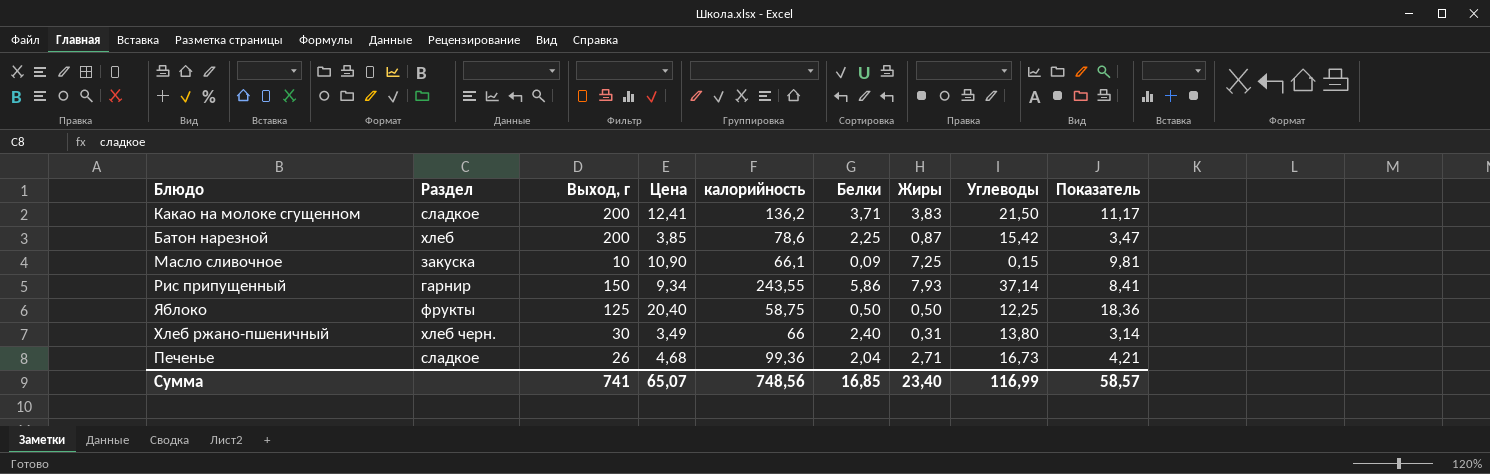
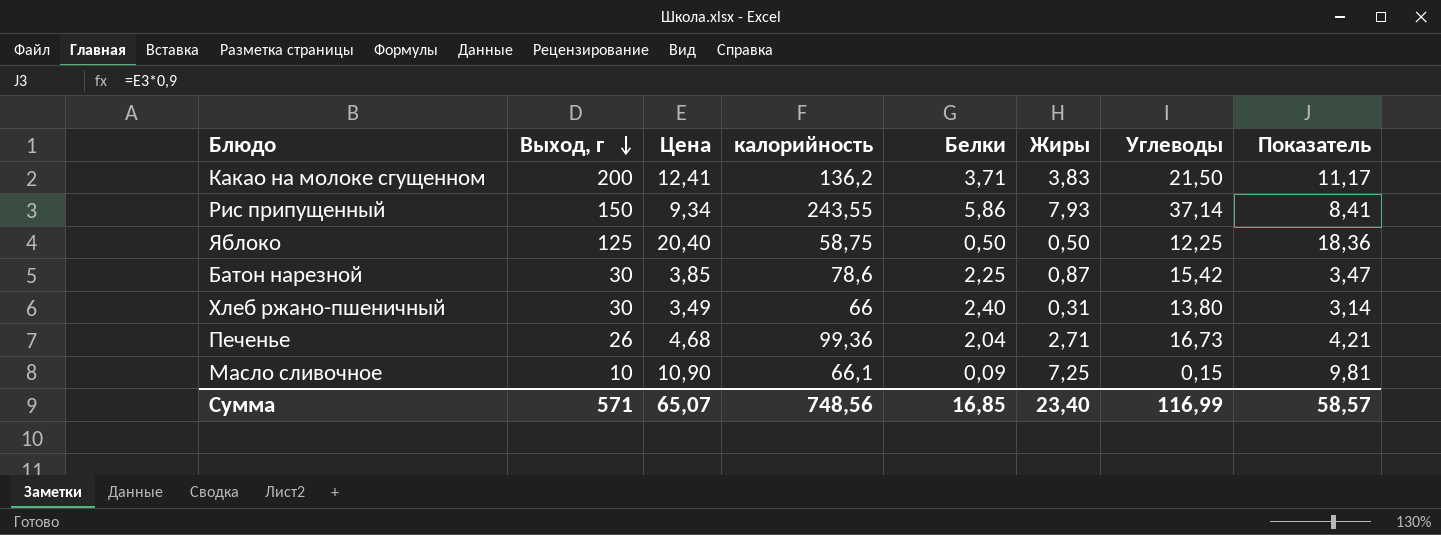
row order: none -> Выход, г descending
column Раздел | position: 2 -> none
Батон нарезной | Выход, г: 200 -> 30
Сумма | Выход, г: 741 -> 571

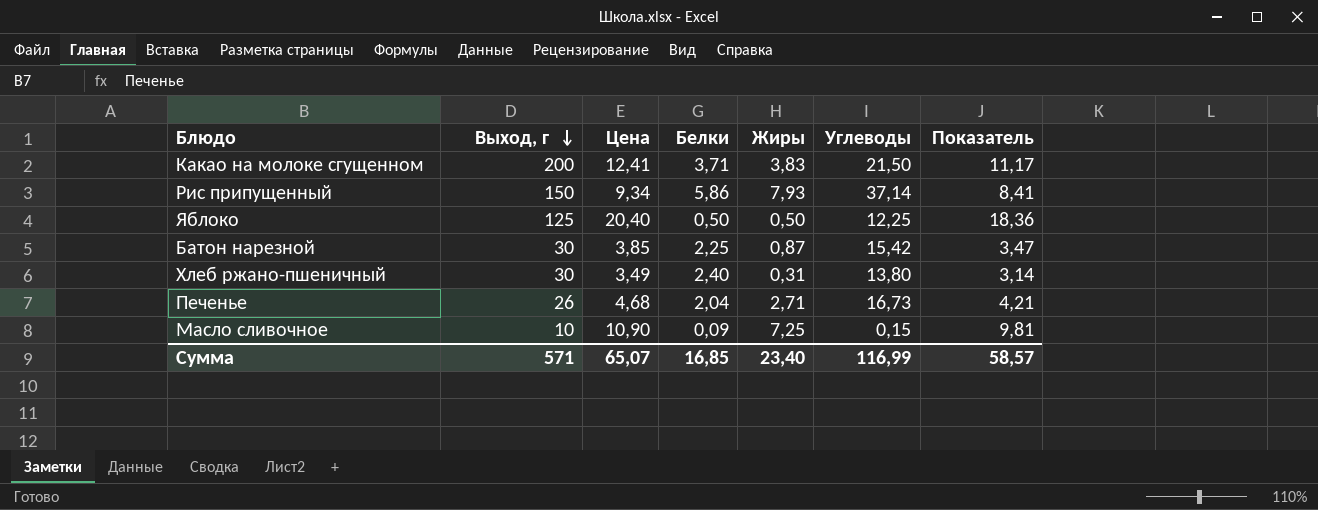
column калорийность | position: 4 -> none

